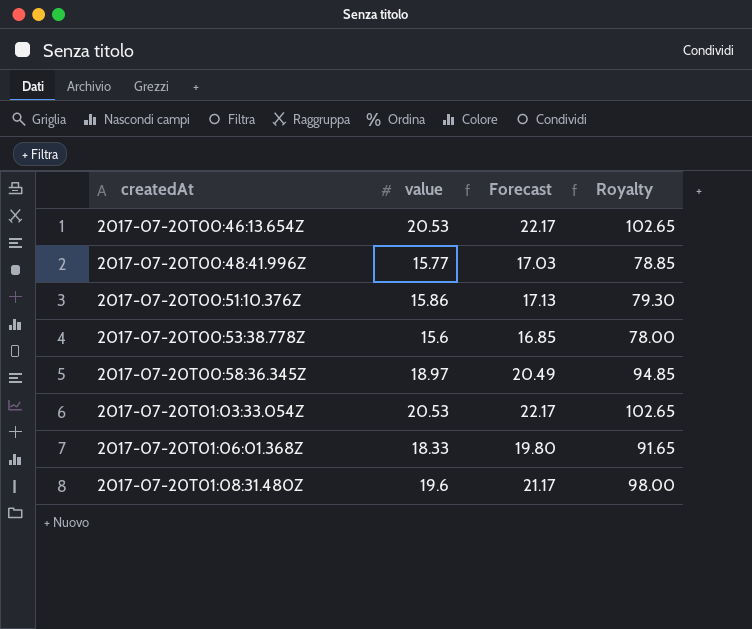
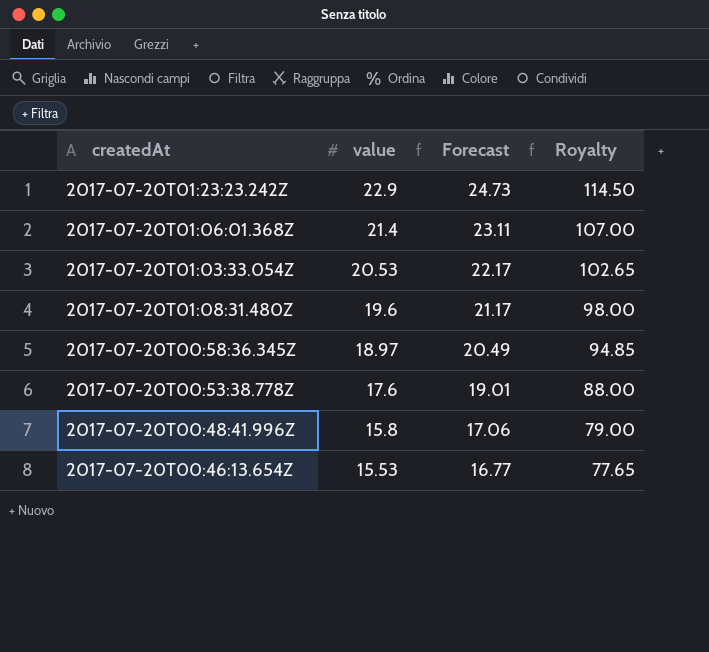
row order: createdAt ascending -> value descending
row 2017-07-20T00:51:10.376Z: 15.86 | 17.13 | 79.30 -> none
row 2017-07-20T01:23:23.242Z: none -> 22.9 | 24.73 | 114.50
2017-07-20T01:06:01.368Z | value: 18.33 -> 21.4
2017-07-20T01:06:01.368Z | Forecast: 19.80 -> 23.11
2017-07-20T01:06:01.368Z | Royalty: 91.65 -> 107.00
2017-07-20T00:53:38.778Z | value: 15.6 -> 17.6
2017-07-20T00:53:38.778Z | Forecast: 16.85 -> 19.01
2017-07-20T00:53:38.778Z | Royalty: 78.00 -> 88.00
2017-07-20T00:48:41.996Z | value: 15.77 -> 15.8
2017-07-20T00:48:41.996Z | Forecast: 17.03 -> 17.06
2017-07-20T00:48:41.996Z | Royalty: 78.85 -> 79.00
2017-07-20T00:46:13.654Z | value: 20.53 -> 15.53
2017-07-20T00:46:13.654Z | Forecast: 22.17 -> 16.77
2017-07-20T00:46:13.654Z | Royalty: 102.65 -> 77.65

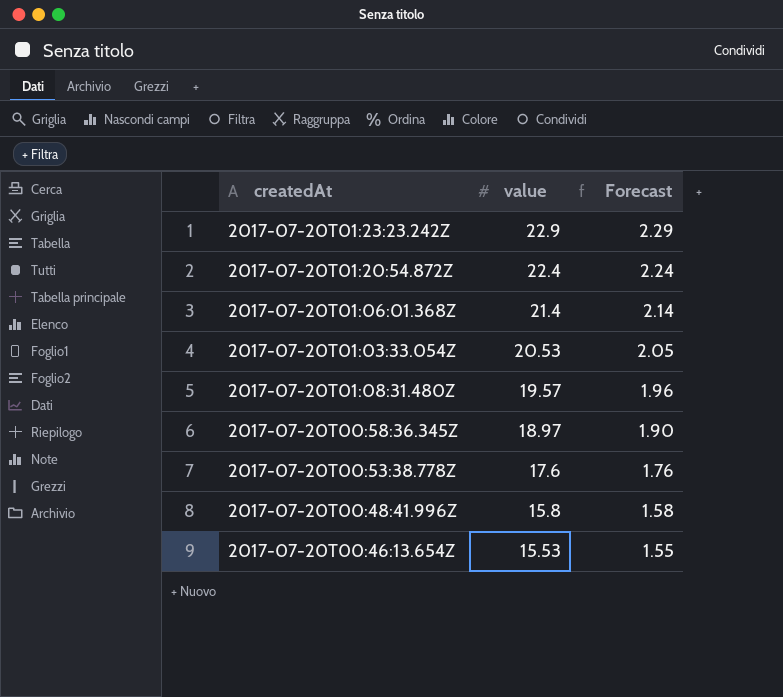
column Royalty | formula: [value] * 5 -> none
column Forecast | formula: [value] * 1.08 -> [value] * 0.1
row 2017-07-20T01:20:54.872Z: none -> 22.4 | 2.24
2017-07-20T01:08:31.480Z | value: 19.6 -> 19.57

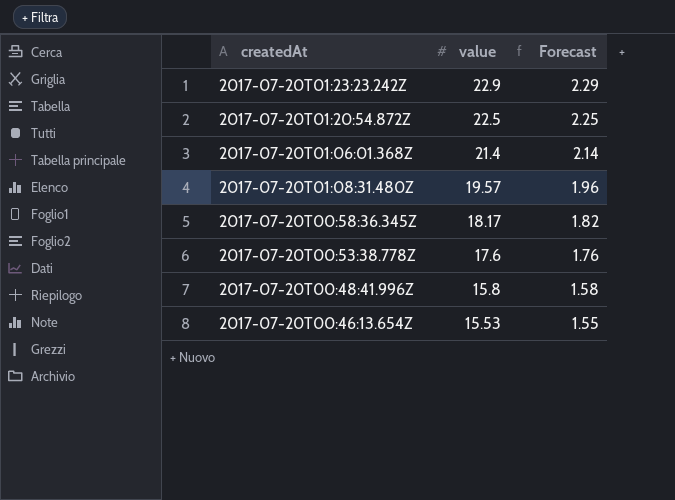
row 2017-07-20T01:03:33.054Z: 20.53 | 2.05 -> none
2017-07-20T01:20:54.872Z | value: 22.4 -> 22.5
2017-07-20T01:20:54.872Z | Forecast: 2.24 -> 2.25
2017-07-20T00:58:36.345Z | value: 18.97 -> 18.17
2017-07-20T00:58:36.345Z | Forecast: 1.90 -> 1.82

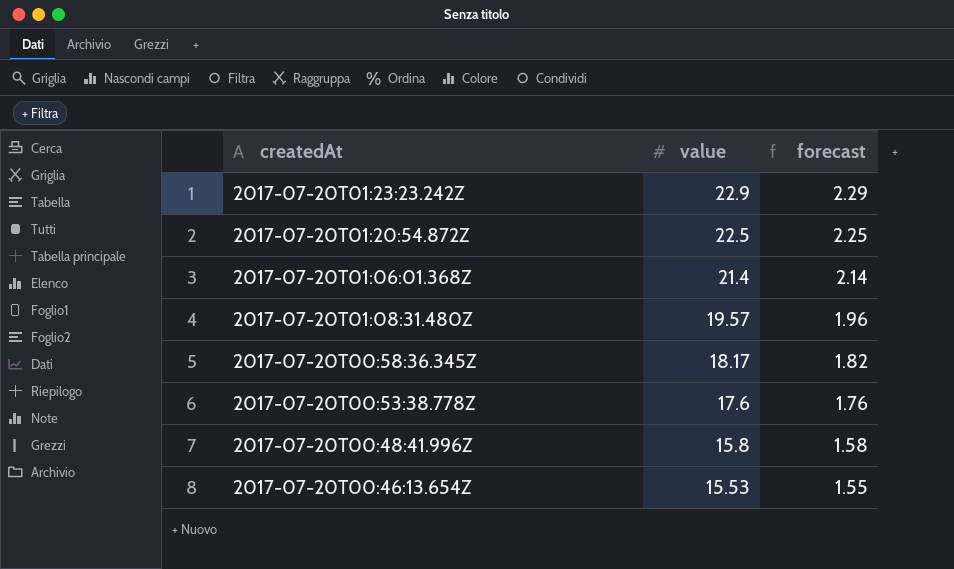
column name: Forecast -> forecast

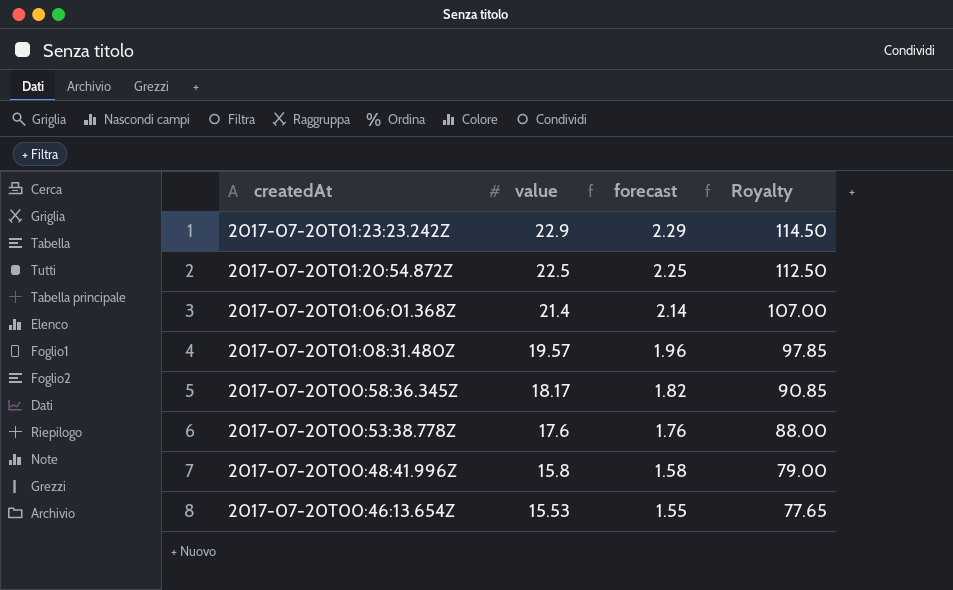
column Royalty | formula: none -> [value] * 5

